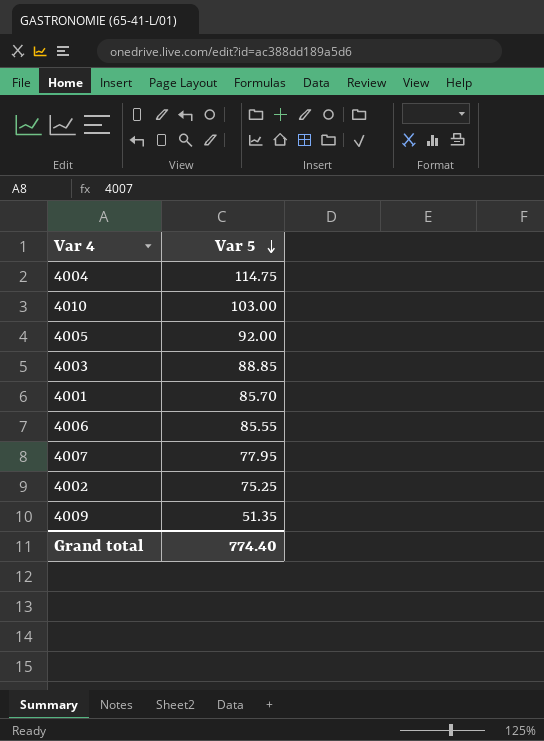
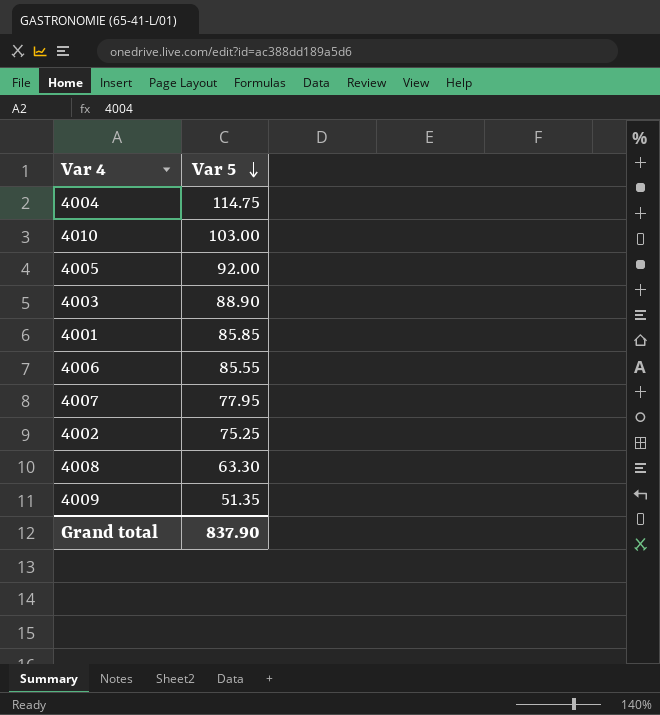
4003 | Var 5: 88.85 -> 88.90
4001 | Var 5: 85.70 -> 85.85
row 4008: none -> 63.30
Grand total | Var 5: 774.40 -> 837.90

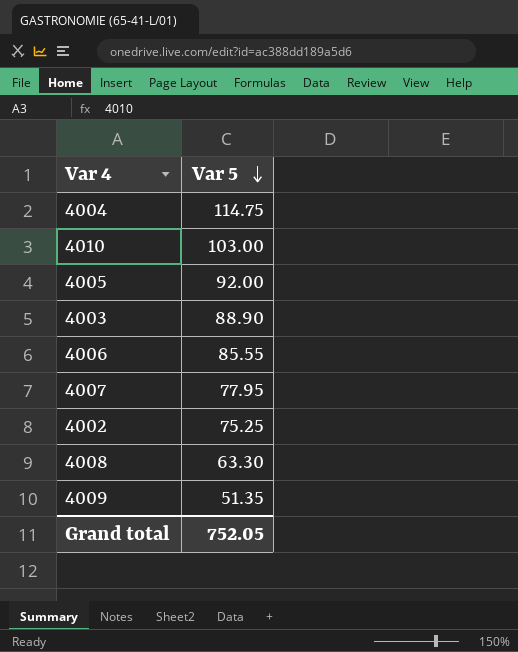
row 4001: 85.85 -> none
Grand total | Var 5: 837.90 -> 752.05

